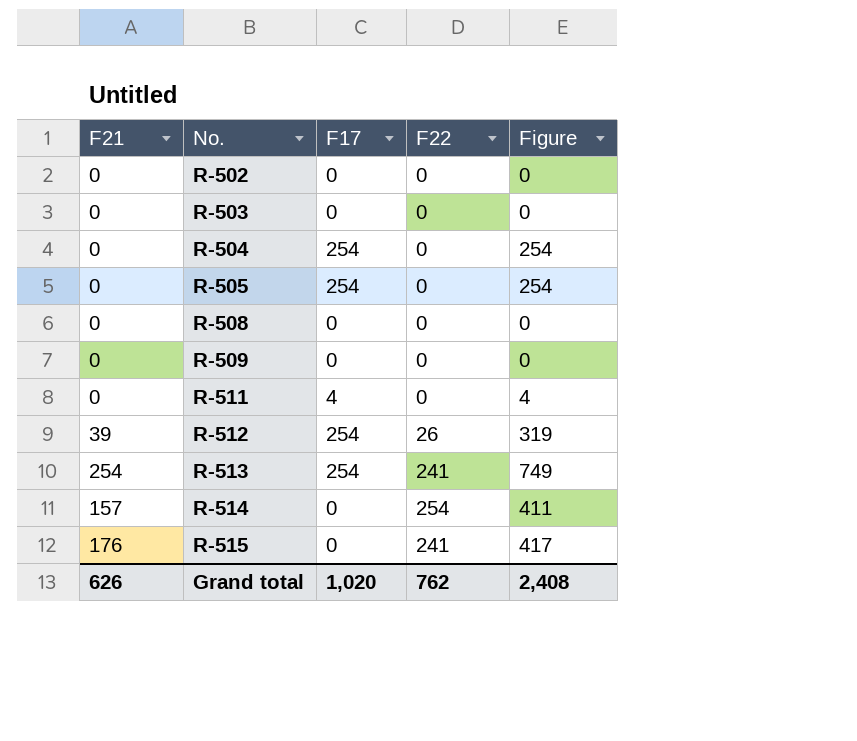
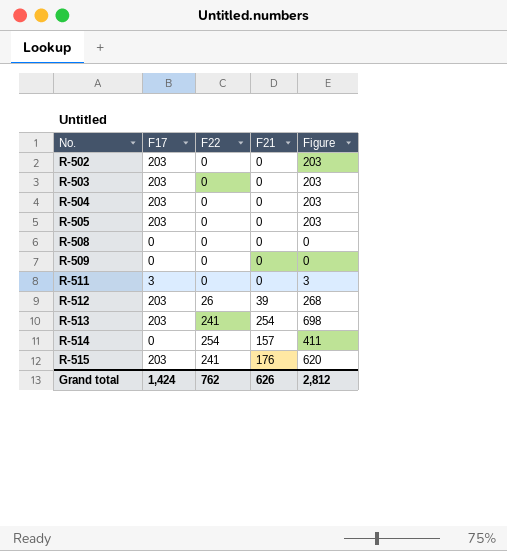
column F21 | position: 1 -> 4
R-502 | F17: 0 -> 203
R-502 | Figure: 0 -> 203
R-503 | F17: 0 -> 203
R-503 | Figure: 0 -> 203
R-504 | F17: 254 -> 203
R-504 | Figure: 254 -> 203
R-505 | F17: 254 -> 203
R-505 | Figure: 254 -> 203
R-511 | F17: 4 -> 3
R-511 | Figure: 4 -> 3
R-512 | F17: 254 -> 203
R-512 | Figure: 319 -> 268
R-513 | F17: 254 -> 203
R-513 | Figure: 749 -> 698
R-515 | F17: 0 -> 203
R-515 | Figure: 417 -> 620
Grand total | F17: 1,020 -> 1,424
Grand total | Figure: 2,408 -> 2,812

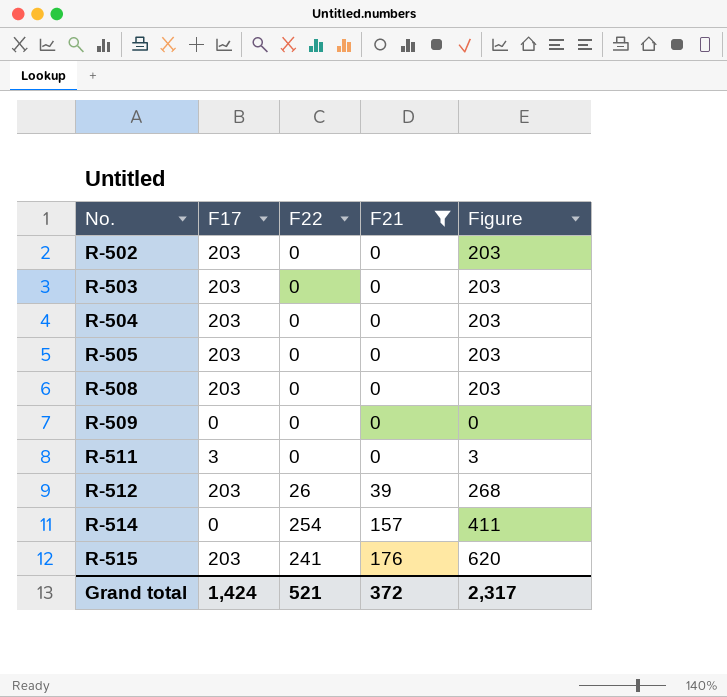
filter: none -> F21 != 254
R-508 | F17: 0 -> 203
R-508 | Figure: 0 -> 203
Grand total | F22: 762 -> 521
Grand total | F21: 626 -> 372
Grand total | Figure: 2,812 -> 2,317

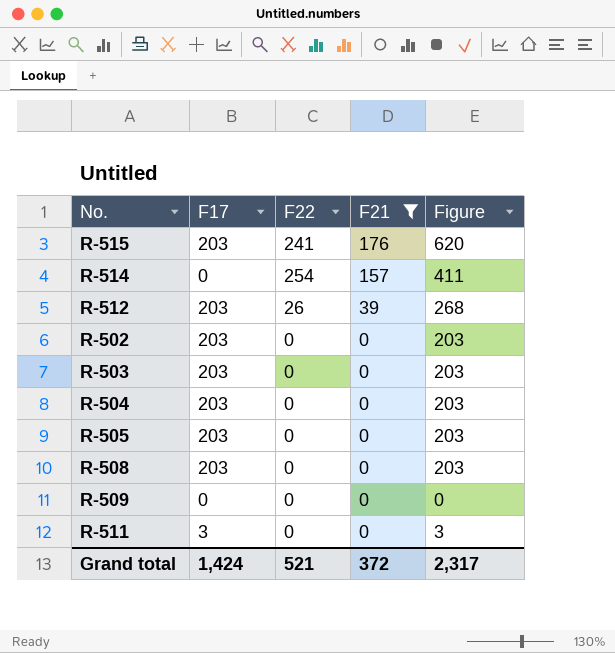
row order: No. ascending -> F21 descending

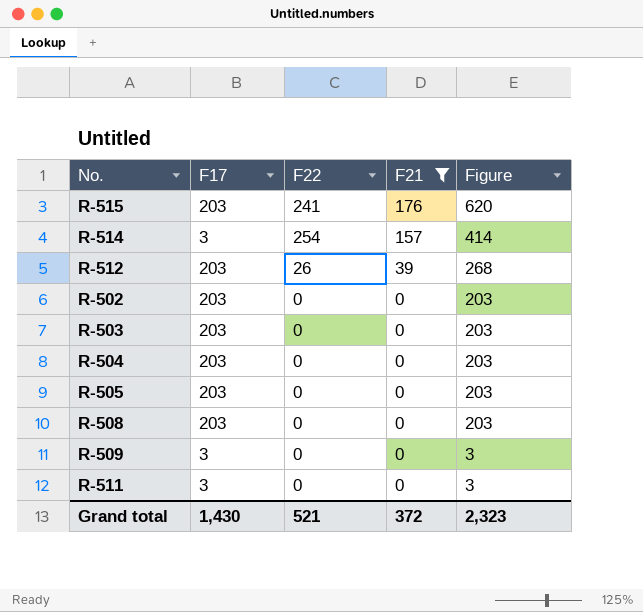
R-514 | F17: 0 -> 3
R-514 | Figure: 411 -> 414
R-509 | F17: 0 -> 3
R-509 | Figure: 0 -> 3
Grand total | F17: 1,424 -> 1,430
Grand total | Figure: 2,317 -> 2,323

